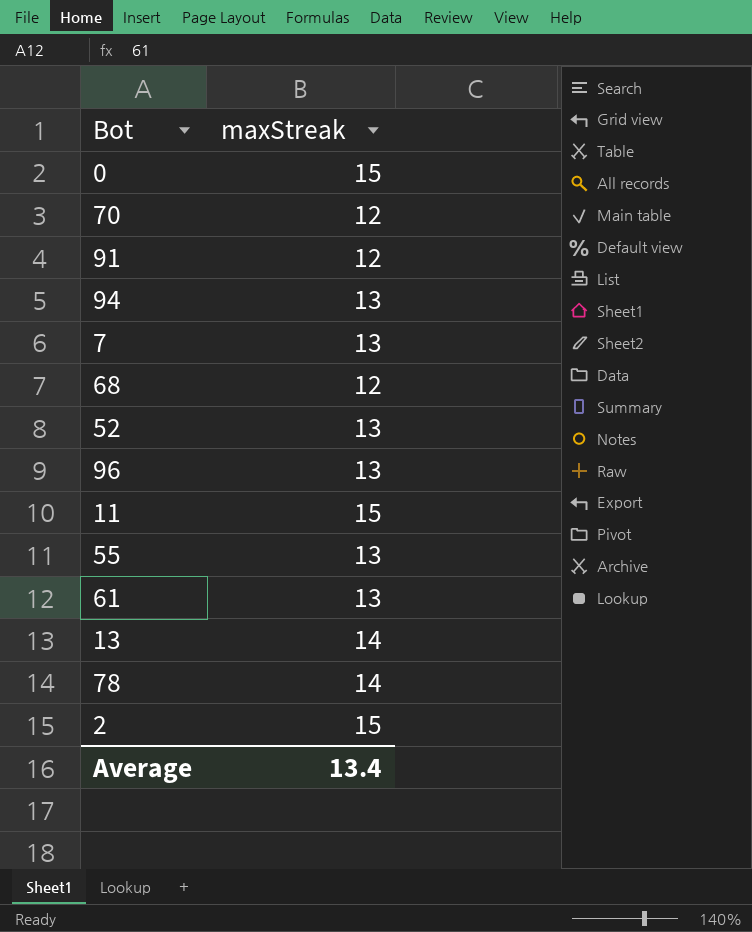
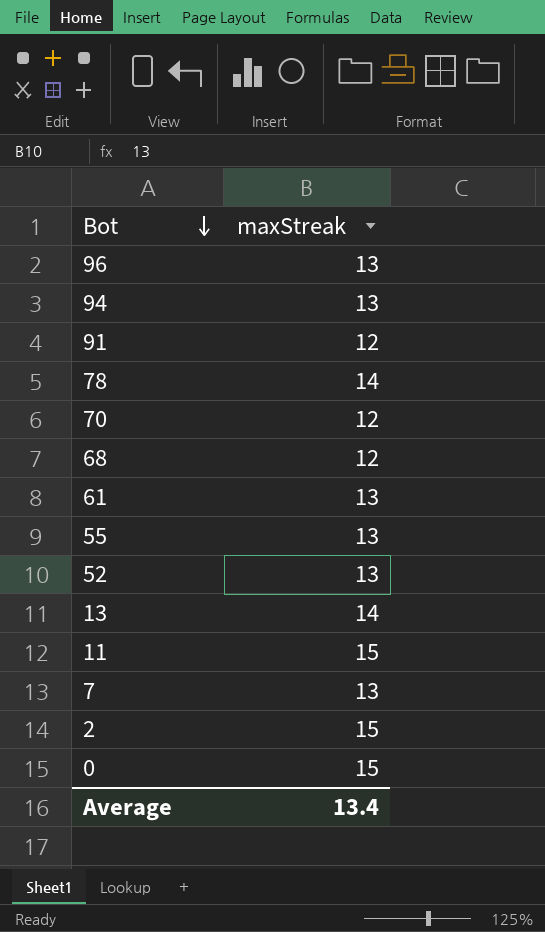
row order: none -> Bot descending

